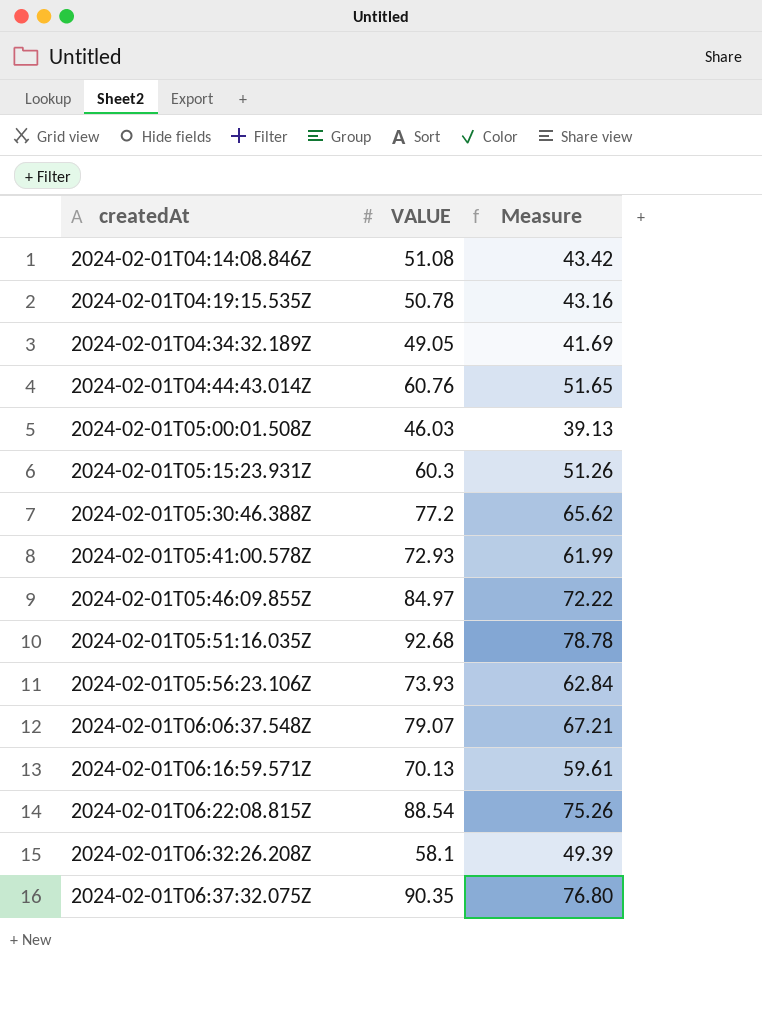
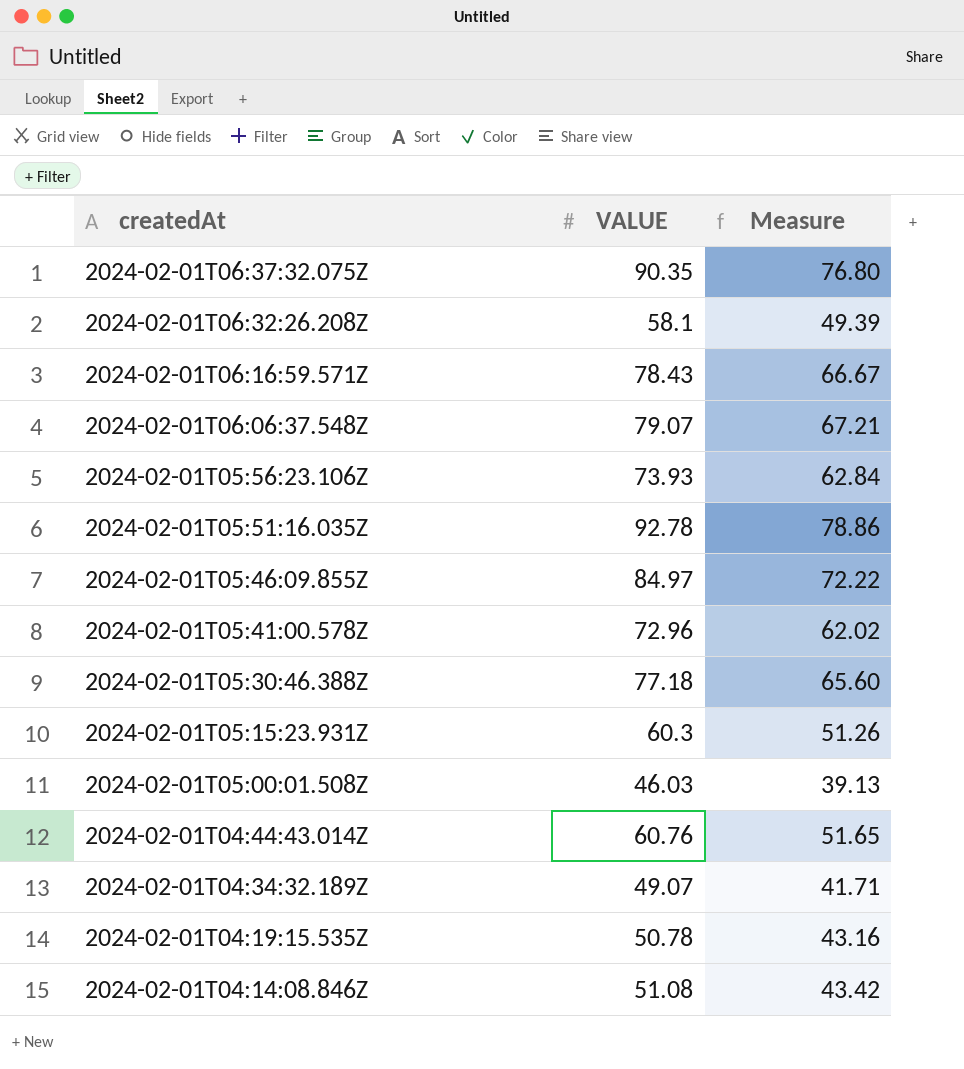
row order: createdAt ascending -> createdAt descending
row 2024-02-01T06:22:08.815Z: 88.54 | 75.26 -> none
2024-02-01T06:16:59.571Z | VALUE: 70.13 -> 78.43
2024-02-01T06:16:59.571Z | Measure: 59.61 -> 66.67
2024-02-01T05:51:16.035Z | VALUE: 92.68 -> 92.78
2024-02-01T05:51:16.035Z | Measure: 78.78 -> 78.86
2024-02-01T05:41:00.578Z | VALUE: 72.93 -> 72.96
2024-02-01T05:41:00.578Z | Measure: 61.99 -> 62.02
2024-02-01T05:30:46.388Z | VALUE: 77.2 -> 77.18
2024-02-01T05:30:46.388Z | Measure: 65.62 -> 65.60
2024-02-01T04:34:32.189Z | VALUE: 49.05 -> 49.07
2024-02-01T04:34:32.189Z | Measure: 41.69 -> 41.71

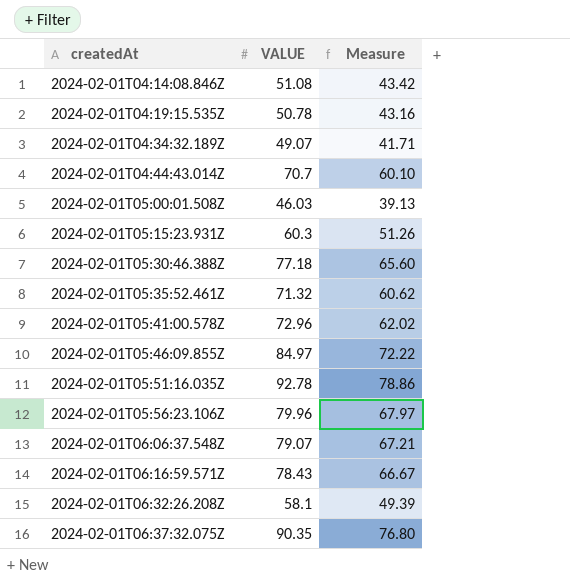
row order: createdAt descending -> createdAt ascending
2024-02-01T04:44:43.014Z | VALUE: 60.76 -> 70.7
2024-02-01T04:44:43.014Z | Measure: 51.65 -> 60.10
row 2024-02-01T05:35:52.461Z: none -> 71.32 | 60.62
2024-02-01T05:56:23.106Z | VALUE: 73.93 -> 79.96
2024-02-01T05:56:23.106Z | Measure: 62.84 -> 67.97

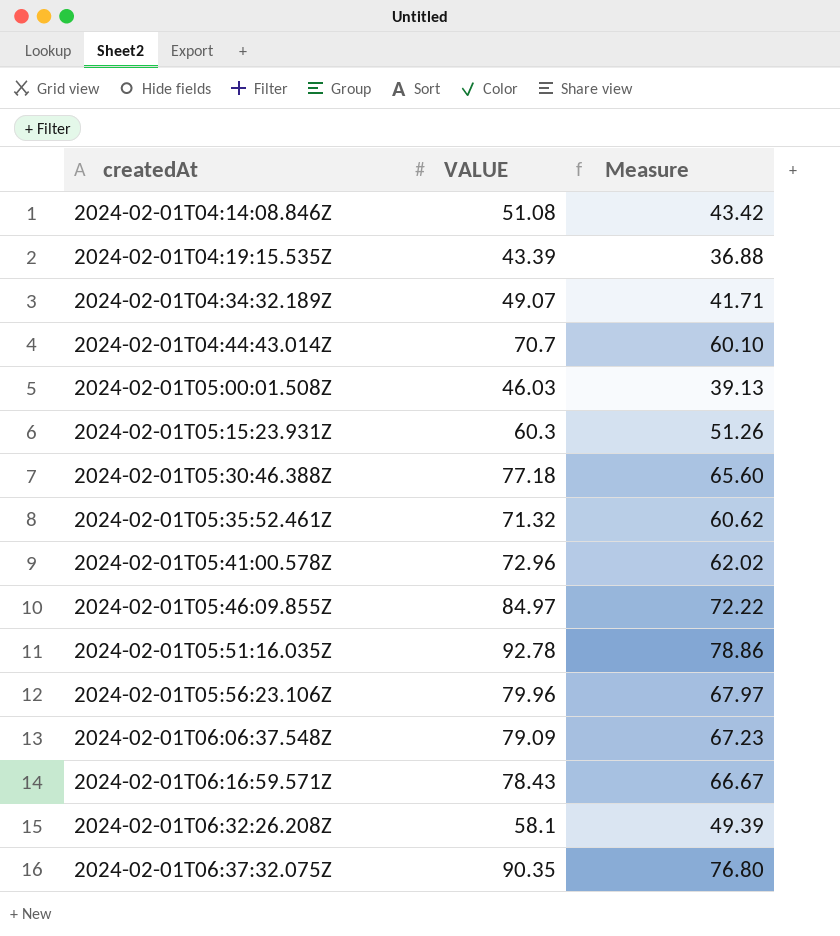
2024-02-01T04:19:15.535Z | VALUE: 50.78 -> 43.39
2024-02-01T04:19:15.535Z | Measure: 43.16 -> 36.88
2024-02-01T06:06:37.548Z | VALUE: 79.07 -> 79.09
2024-02-01T06:06:37.548Z | Measure: 67.21 -> 67.23

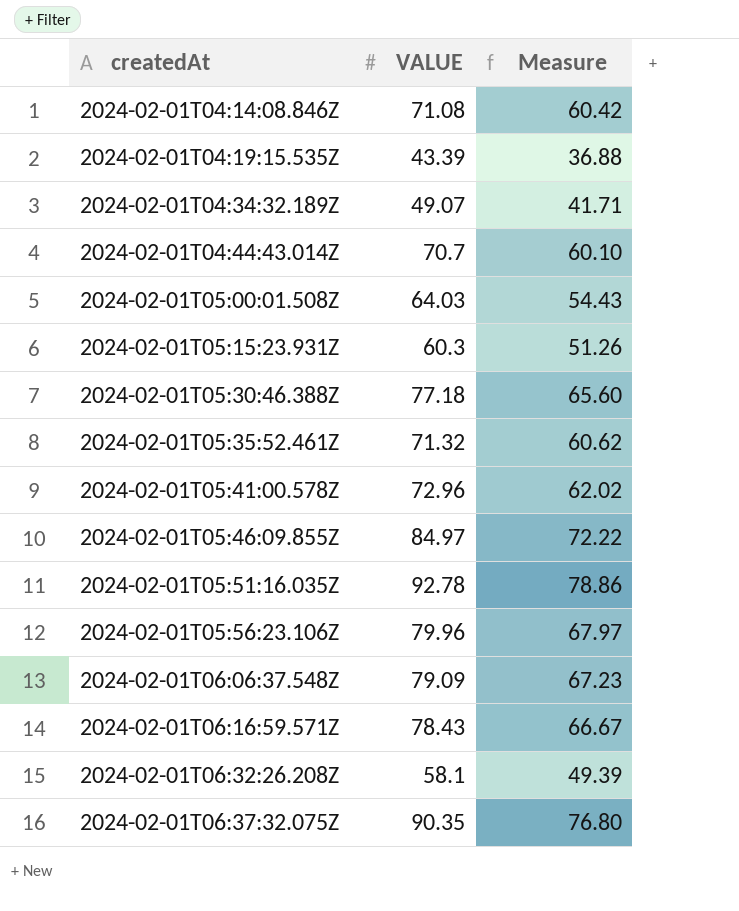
2024-02-01T04:14:08.846Z | VALUE: 51.08 -> 71.08
2024-02-01T04:14:08.846Z | Measure: 43.42 -> 60.42
2024-02-01T05:00:01.508Z | VALUE: 46.03 -> 64.03
2024-02-01T05:00:01.508Z | Measure: 39.13 -> 54.43

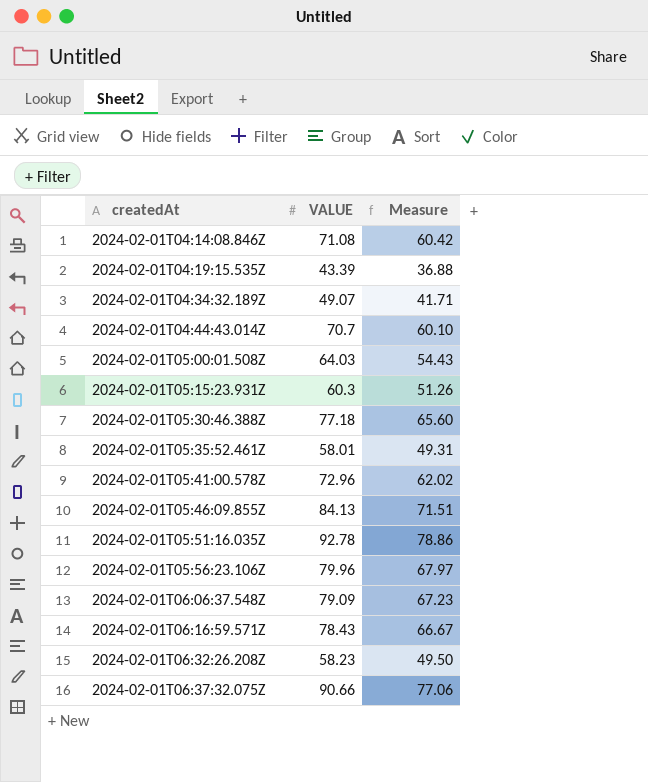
2024-02-01T05:35:52.461Z | VALUE: 71.32 -> 58.01
2024-02-01T05:35:52.461Z | Measure: 60.62 -> 49.31
2024-02-01T05:46:09.855Z | VALUE: 84.97 -> 84.13
2024-02-01T05:46:09.855Z | Measure: 72.22 -> 71.51
2024-02-01T06:32:26.208Z | VALUE: 58.1 -> 58.23
2024-02-01T06:32:26.208Z | Measure: 49.39 -> 49.50
2024-02-01T06:37:32.075Z | VALUE: 90.35 -> 90.66
2024-02-01T06:37:32.075Z | Measure: 76.80 -> 77.06

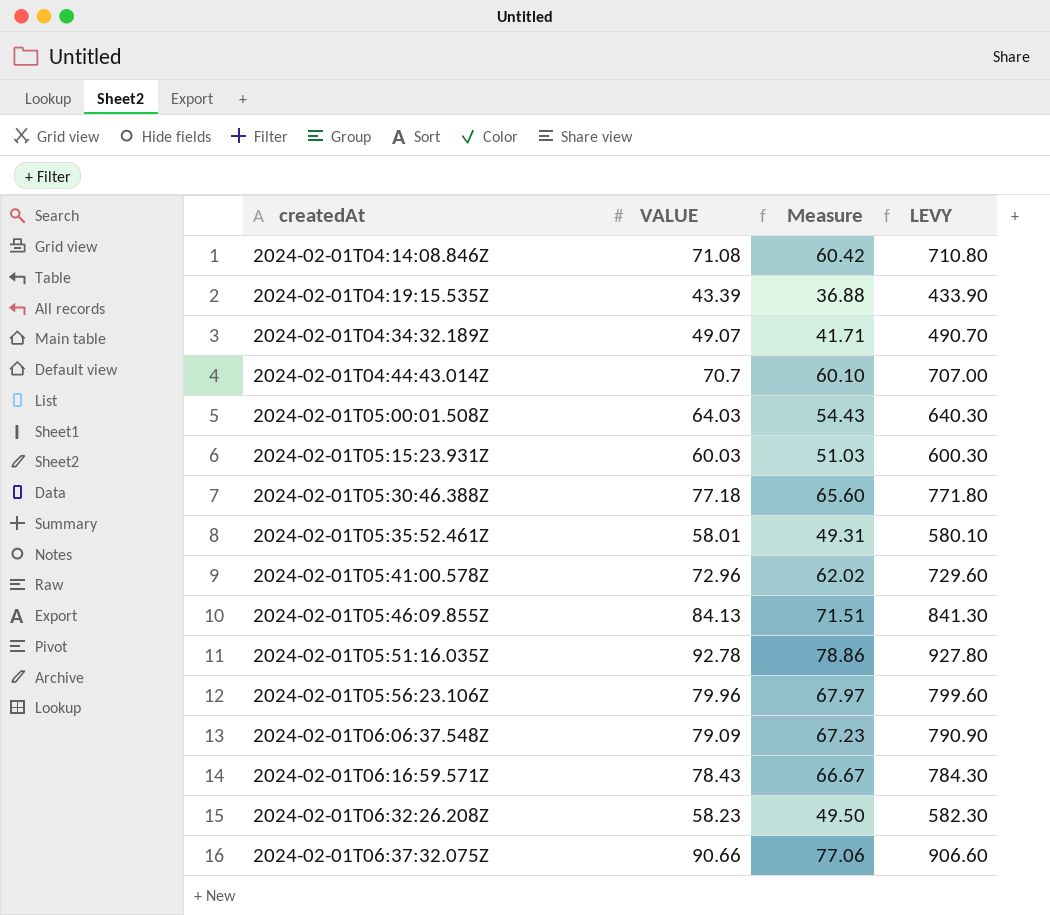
column LEVY | formula: none -> [VALUE] * 10
2024-02-01T05:15:23.931Z | VALUE: 60.3 -> 60.03
2024-02-01T05:15:23.931Z | Measure: 51.26 -> 51.03

